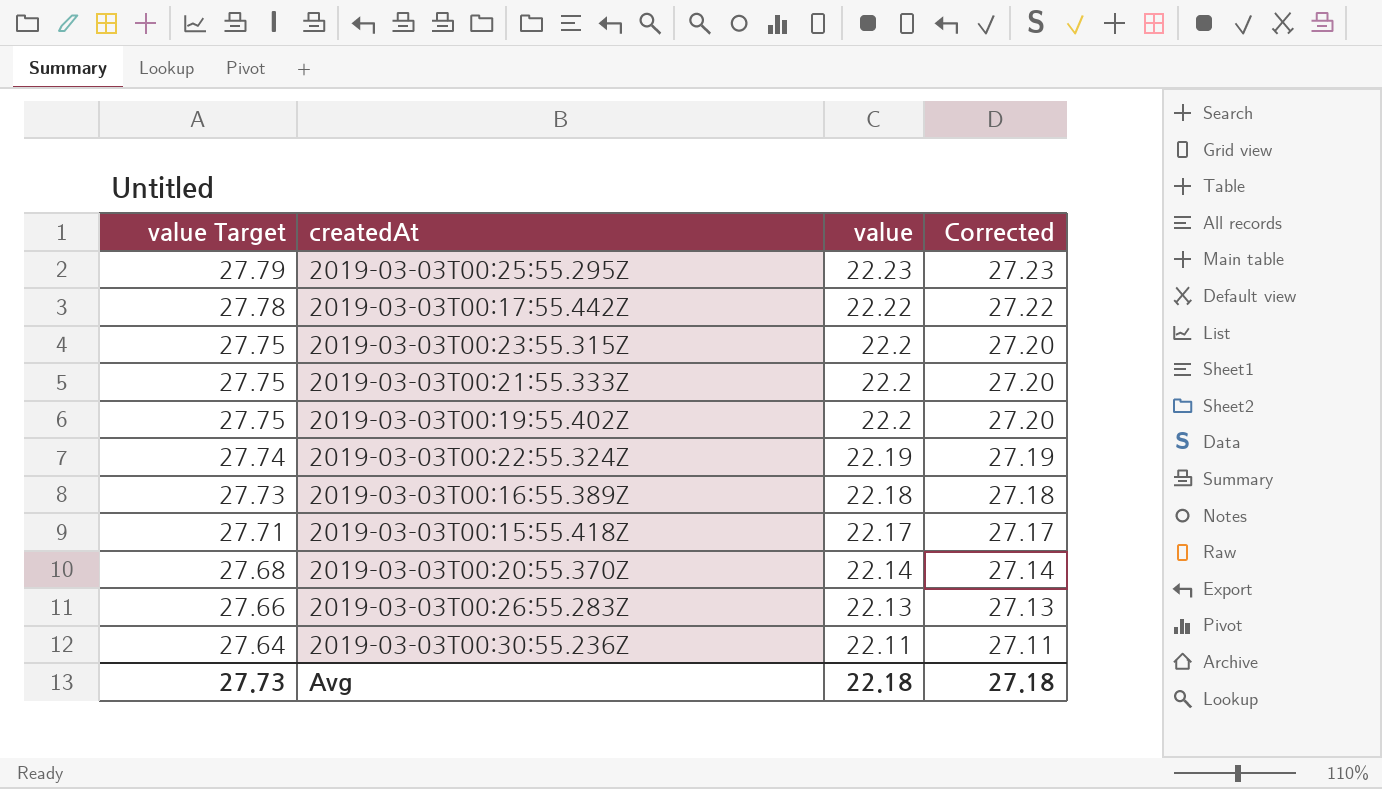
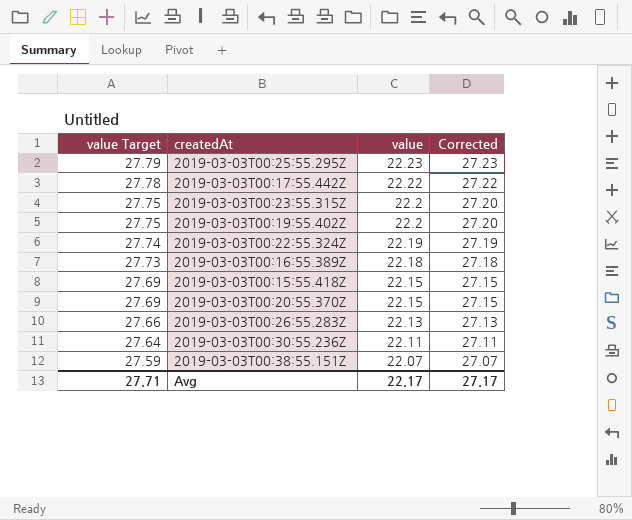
row 2019-03-03T00:21:55.333Z: 27.75 | 22.2 | 27.20 -> none
2019-03-03T00:15:55.418Z | value Target: 27.71 -> 27.69
2019-03-03T00:15:55.418Z | value: 22.17 -> 22.15
2019-03-03T00:15:55.418Z | Corrected: 27.17 -> 27.15
2019-03-03T00:20:55.370Z | value Target: 27.68 -> 27.69
2019-03-03T00:20:55.370Z | value: 22.14 -> 22.15
2019-03-03T00:20:55.370Z | Corrected: 27.14 -> 27.15
row 2019-03-03T00:38:55.151Z: none -> 27.59 | 22.07 | 27.07
Avg | value Target: 27.73 -> 27.71
Avg | value: 22.18 -> 22.17
Avg | Corrected: 27.18 -> 27.17

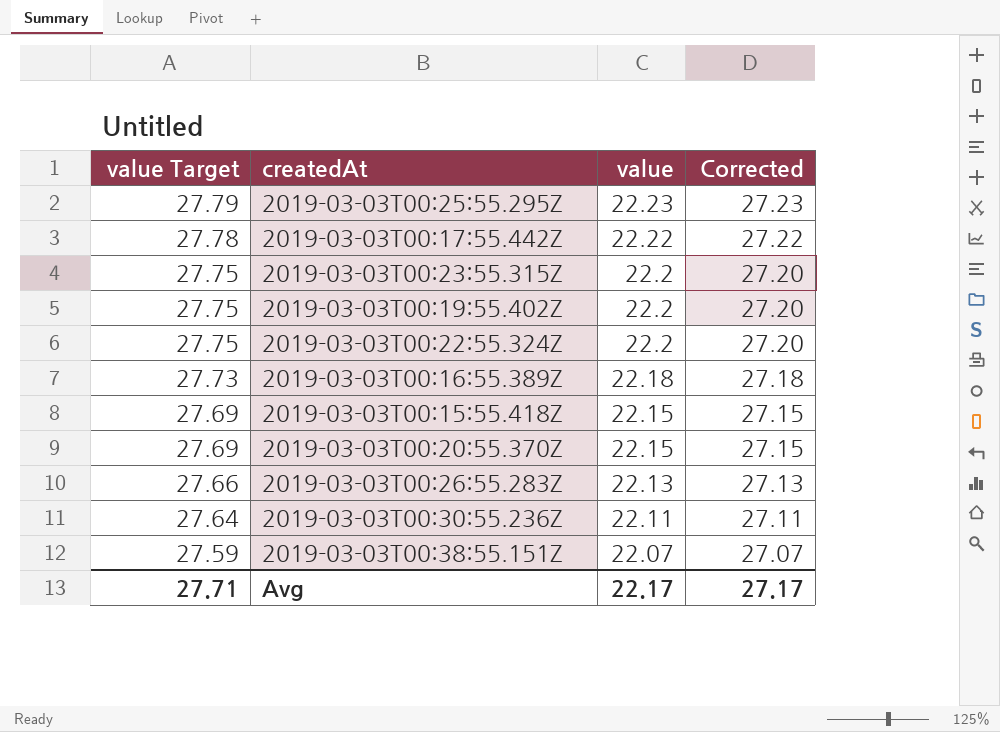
2019-03-03T00:22:55.324Z | value Target: 27.74 -> 27.75
2019-03-03T00:22:55.324Z | value: 22.19 -> 22.2
2019-03-03T00:22:55.324Z | Corrected: 27.19 -> 27.20

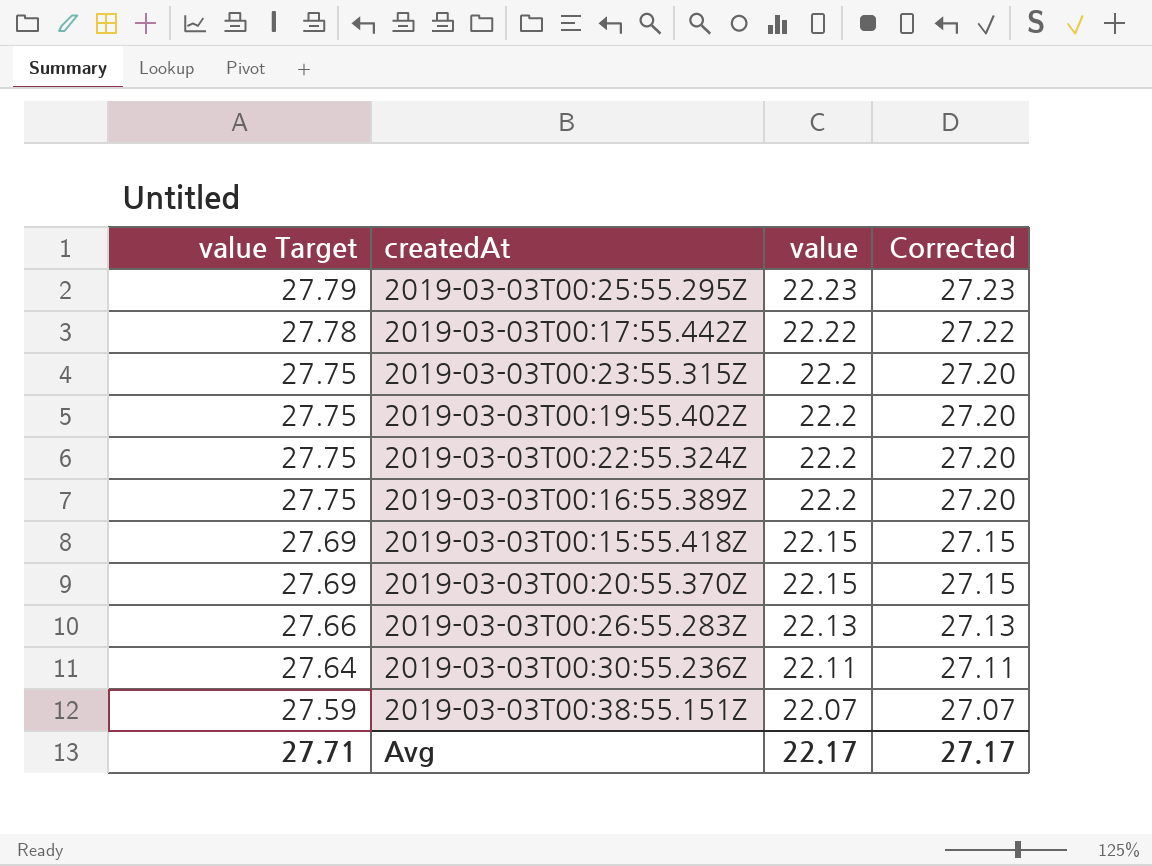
2019-03-03T00:16:55.389Z | value Target: 27.73 -> 27.75
2019-03-03T00:16:55.389Z | value: 22.18 -> 22.2
2019-03-03T00:16:55.389Z | Corrected: 27.18 -> 27.20

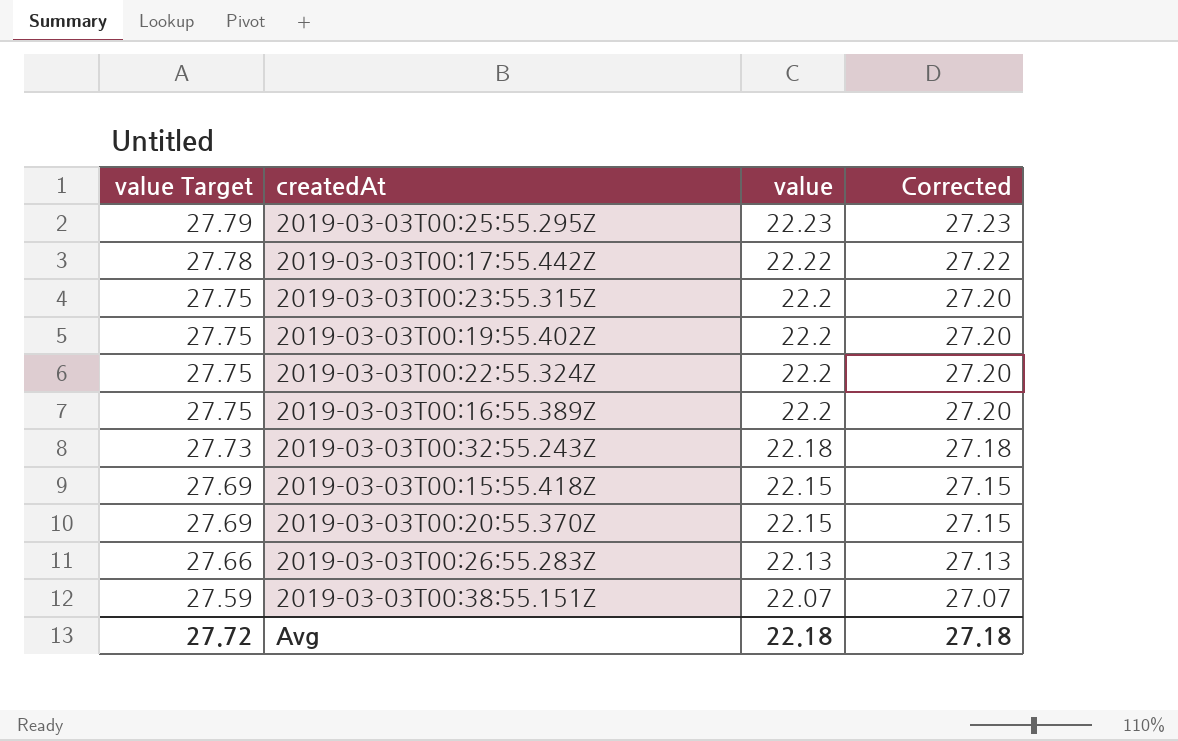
row 2019-03-03T00:30:55.236Z: 27.64 | 22.11 | 27.11 -> none
row 2019-03-03T00:32:55.243Z: none -> 27.73 | 22.18 | 27.18
Avg | value Target: 27.71 -> 27.72
Avg | value: 22.17 -> 22.18
Avg | Corrected: 27.17 -> 27.18

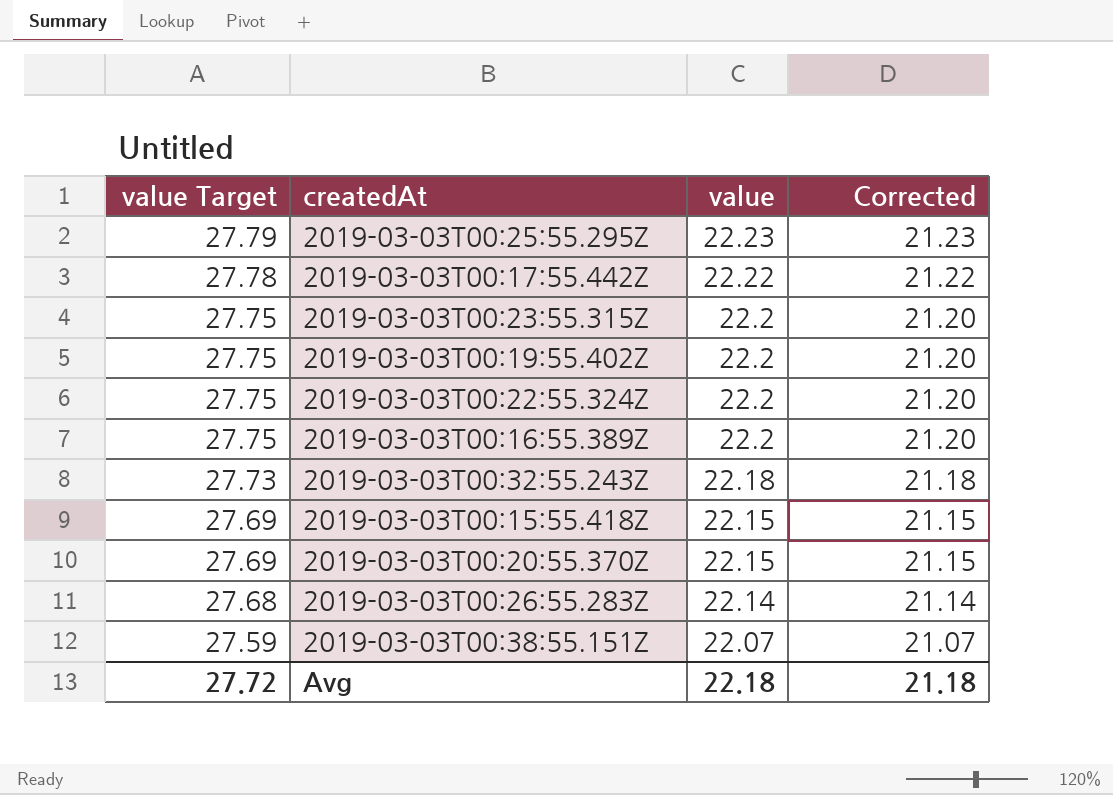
column Corrected | formula: [value] + 5 -> [value] - 1
2019-03-03T00:26:55.283Z | value Target: 27.66 -> 27.68
2019-03-03T00:26:55.283Z | value: 22.13 -> 22.14
Avg | Corrected: 27.18 -> 21.18

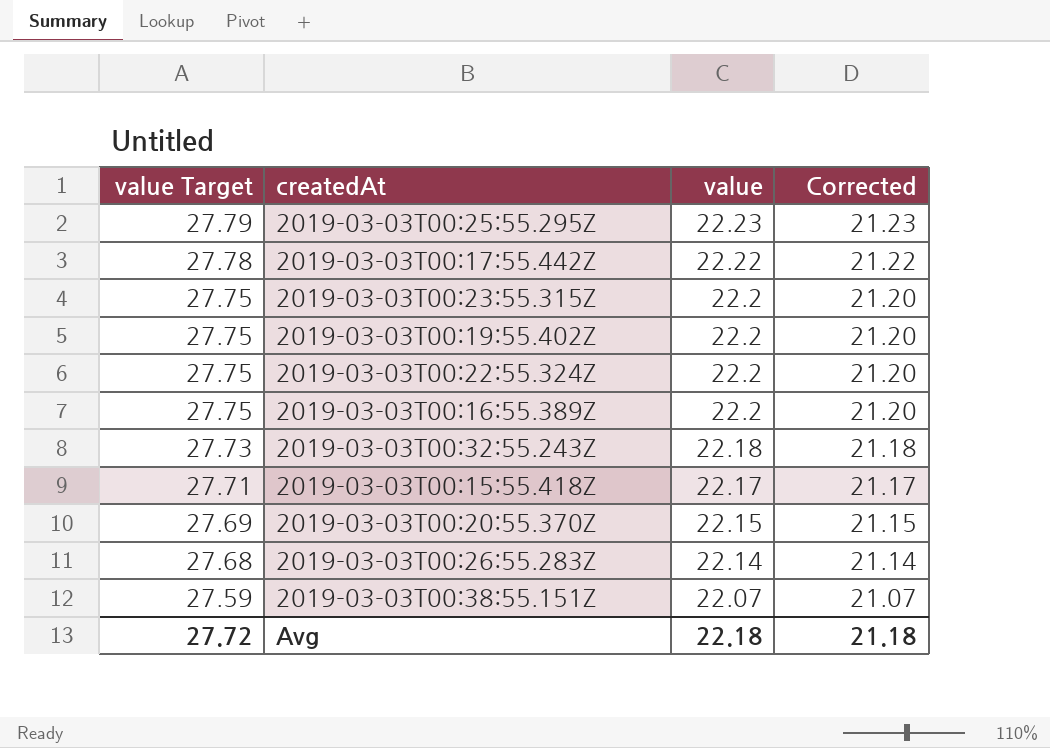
2019-03-03T00:15:55.418Z | value Target: 27.69 -> 27.71
2019-03-03T00:15:55.418Z | value: 22.15 -> 22.17
2019-03-03T00:15:55.418Z | Corrected: 21.15 -> 21.17

